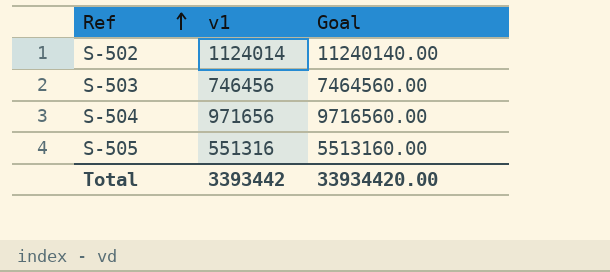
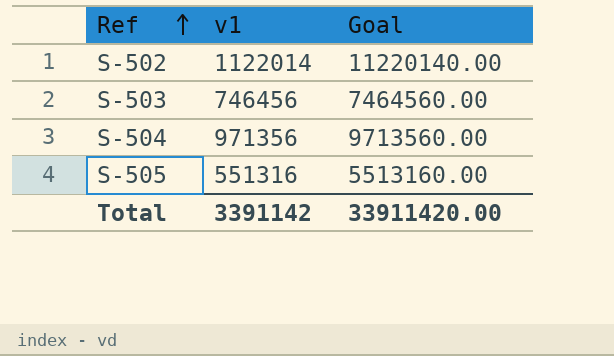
S-502 | v1: 1124014 -> 1122014
S-502 | Goal: 11240140.00 -> 11220140.00
S-504 | v1: 971656 -> 971356
S-504 | Goal: 9716560.00 -> 9713560.00
Total | v1: 3393442 -> 3391142
Total | Goal: 33934420.00 -> 33911420.00

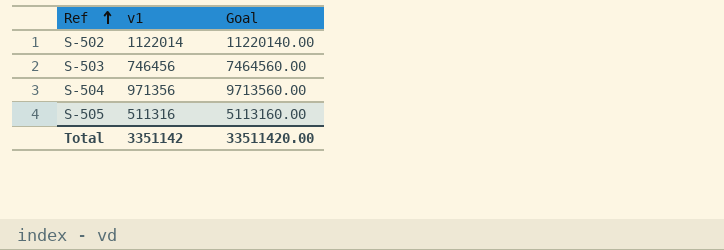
S-505 | v1: 551316 -> 511316
S-505 | Goal: 5513160.00 -> 5113160.00
Total | v1: 3391142 -> 3351142
Total | Goal: 33911420.00 -> 33511420.00

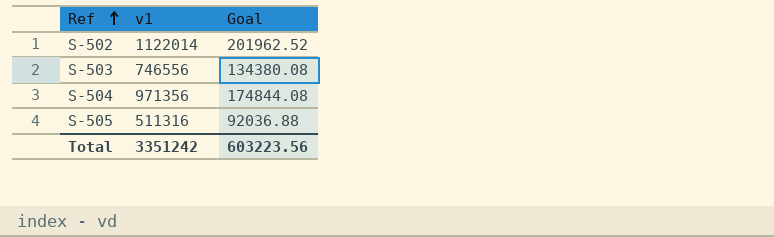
column Goal | formula: [v1] * 10 -> [v1] * 0.18
S-503 | v1: 746456 -> 746556
Total | v1: 3351142 -> 3351242
Total | Goal: 33511420.00 -> 603223.56

